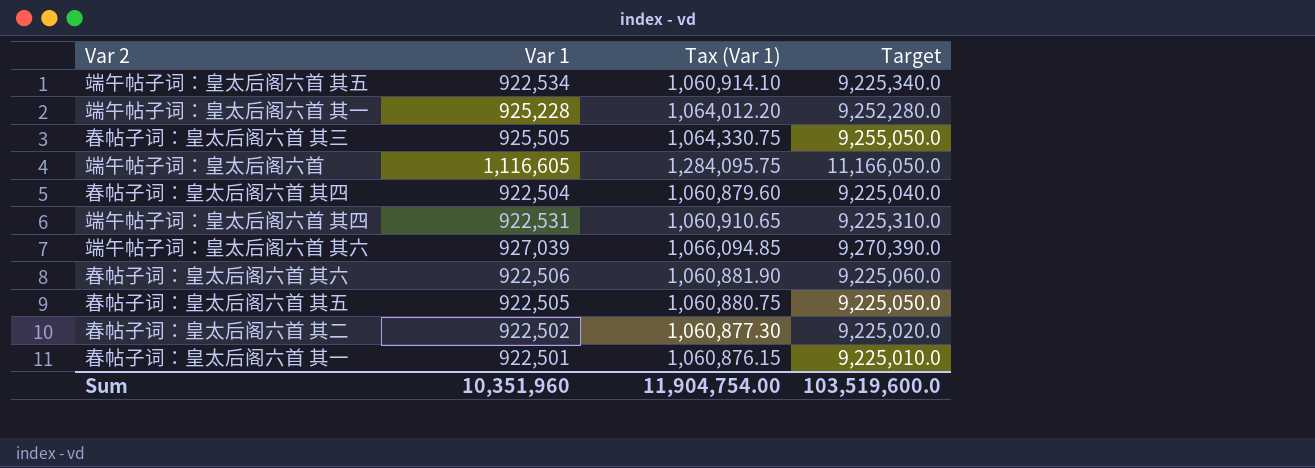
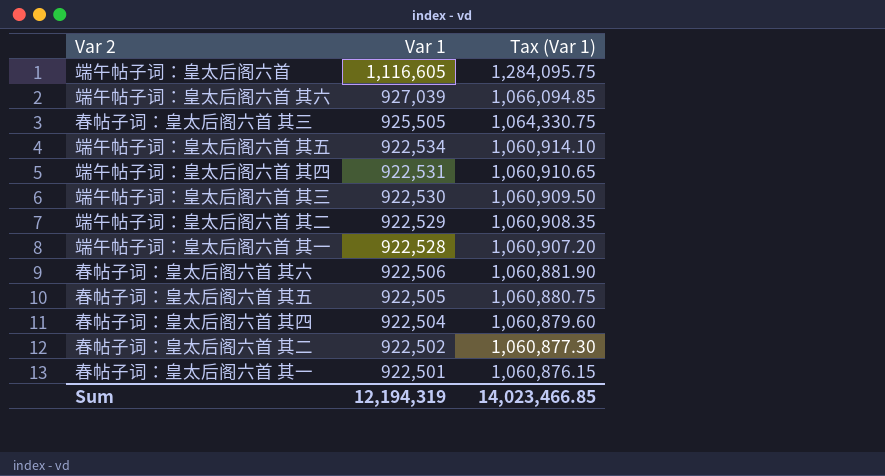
row order: none -> Var 1 descending
column Target | formula: [Var 1] * 10 -> none
row 端午帖子词：皇太后阁六首 其三: none -> 922,530 | 1,060,909.50
row 端午帖子词：皇太后阁六首 其二: none -> 922,529 | 1,060,908.35
端午帖子词：皇太后阁六首 其一 | Var 1: 925,228 -> 922,528
端午帖子词：皇太后阁六首 其一 | Tax (Var 1): 1,064,012.20 -> 1,060,907.20
Sum | Var 1: 10,351,960 -> 12,194,319
Sum | Tax (Var 1): 11,904,754.00 -> 14,023,466.85

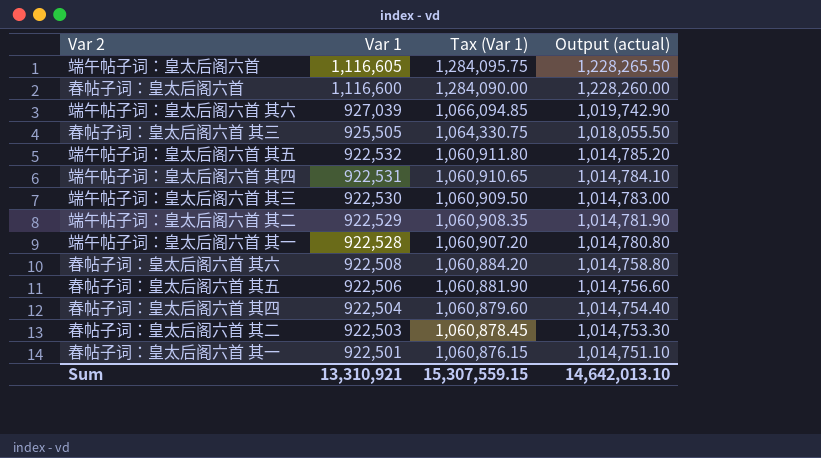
column Output (actual) | formula: none -> [Var 1] * 1.1
row 春帖子词：皇太后阁六首: none -> 1,116,600 | 1,284,090.00 | 1,228,260.00
端午帖子词：皇太后阁六首 其五 | Var 1: 922,534 -> 922,532
端午帖子词：皇太后阁六首 其五 | Tax (Var 1): 1,060,914.10 -> 1,060,911.80
春帖子词：皇太后阁六首 其六 | Var 1: 922,506 -> 922,508
春帖子词：皇太后阁六首 其六 | Tax (Var 1): 1,060,881.90 -> 1,060,884.20
春帖子词：皇太后阁六首 其五 | Var 1: 922,505 -> 922,506
春帖子词：皇太后阁六首 其五 | Tax (Var 1): 1,060,880.75 -> 1,060,881.90
春帖子词：皇太后阁六首 其二 | Var 1: 922,502 -> 922,503
春帖子词：皇太后阁六首 其二 | Tax (Var 1): 1,060,877.30 -> 1,060,878.45
Sum | Var 1: 12,194,319 -> 13,310,921
Sum | Tax (Var 1): 14,023,466.85 -> 15,307,559.15

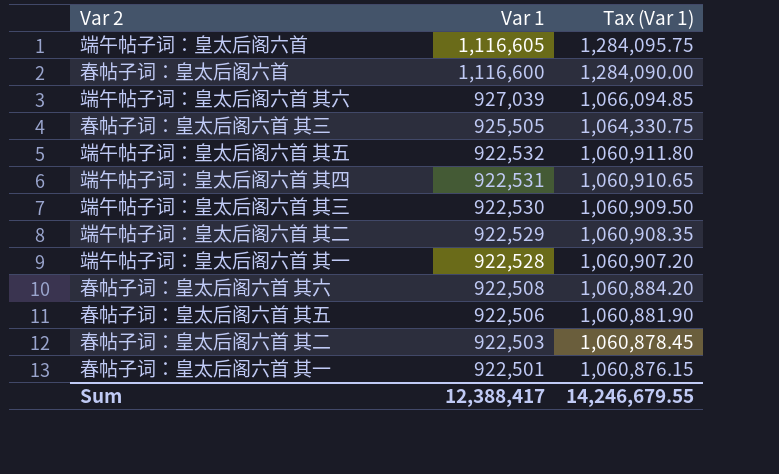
column Output (actual) | formula: [Var 1] * 1.1 -> none
row 春帖子词：皇太后阁六首 其四: 922,504 | 1,060,879.60 | 1,014,754.40 -> none
Sum | Var 1: 13,310,921 -> 12,388,417
Sum | Tax (Var 1): 15,307,559.15 -> 14,246,679.55

